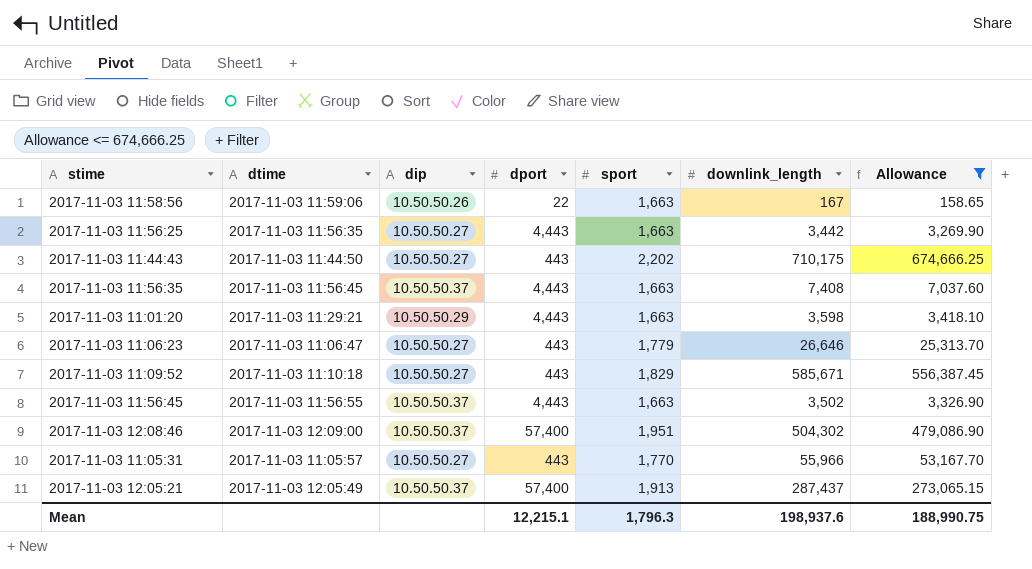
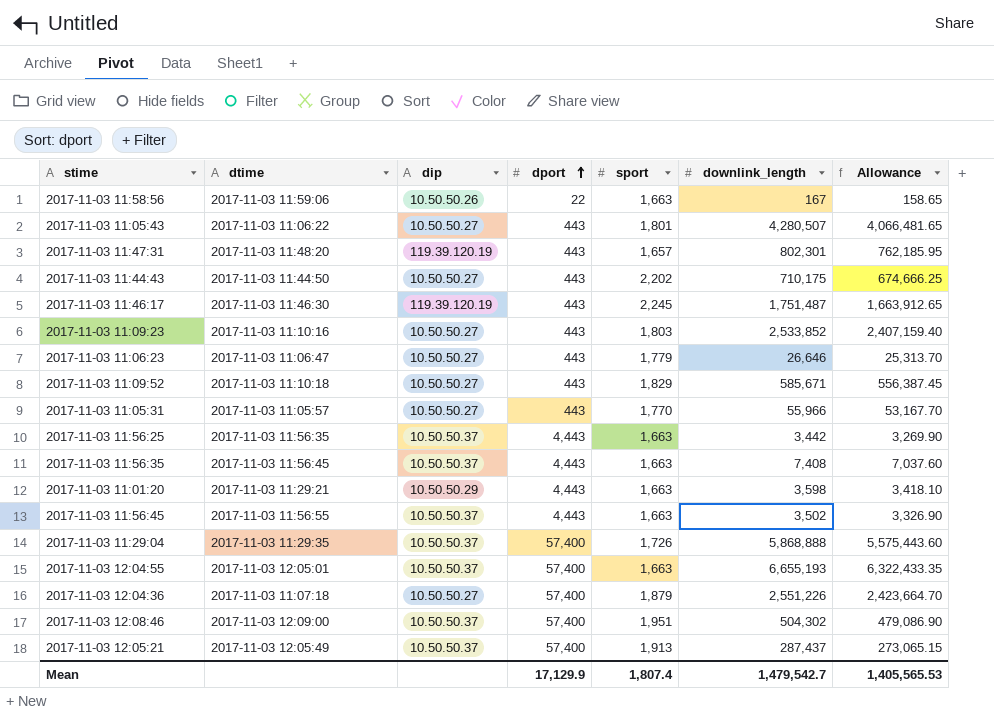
filter: Allowance <= 674,666.25 -> none
row order: none -> dport ascending
2017-11-03 11:56:25 | dip: 10.50.50.27 -> 10.50.50.37
Mean | dport: 12,215.1 -> 17,129.9
Mean | sport: 1,796.3 -> 1,807.4
Mean | downlink_length: 198,937.6 -> 1,479,542.7
Mean | Allowance: 188,990.75 -> 1,405,565.53

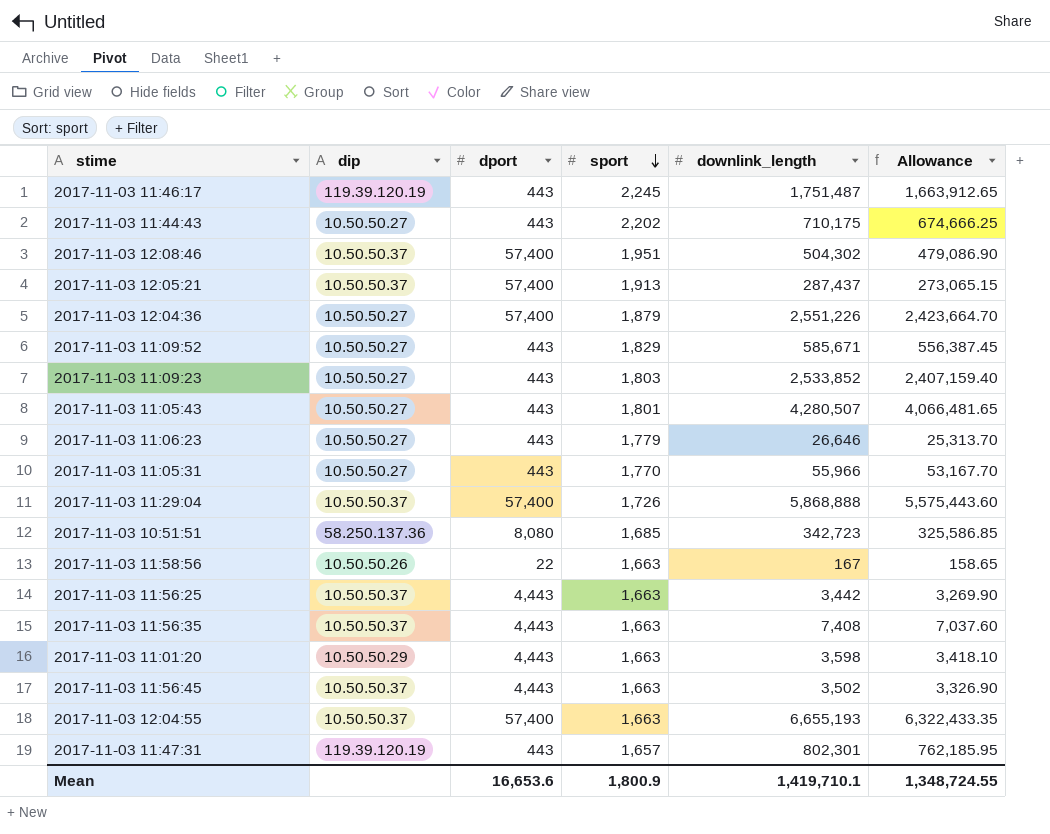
row order: dport ascending -> sport descending
column dtime | position: 2 -> none
row 2017-11-03 10:51:51: none -> 58.250.137.36 | 8,080 | 1,685 | 342,723 | 325,586.85
Mean | dport: 17,129.9 -> 16,653.6
Mean | sport: 1,807.4 -> 1,800.9
Mean | downlink_length: 1,479,542.7 -> 1,419,710.1
Mean | Allowance: 1,405,565.53 -> 1,348,724.55

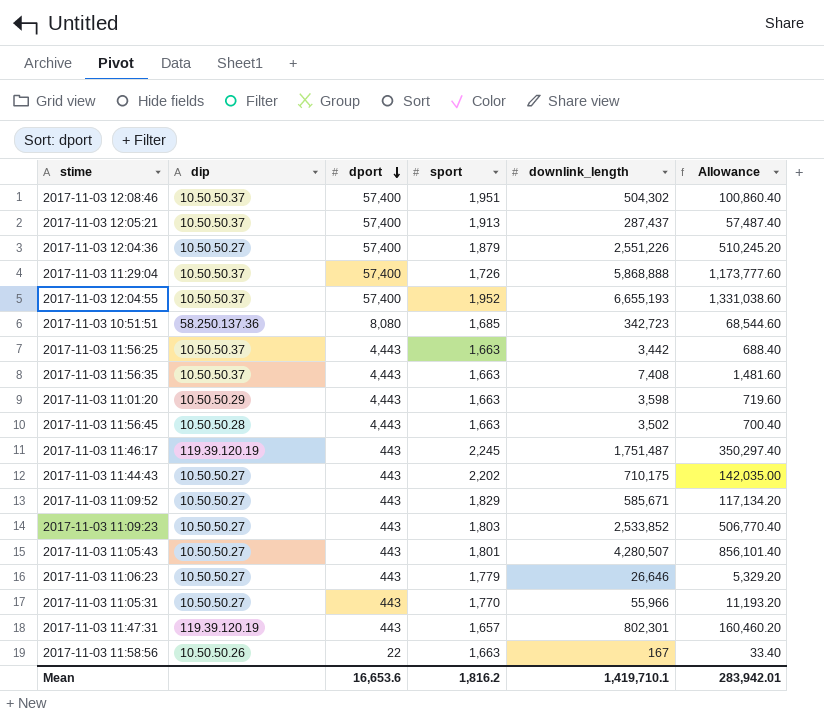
row order: sport descending -> dport descending
column Allowance | formula: [downlink_length] * 0.95 -> [downlink_length] * 0.2
2017-11-03 12:04:55 | sport: 1,663 -> 1,952
2017-11-03 11:56:45 | dip: 10.50.50.37 -> 10.50.50.28
Mean | sport: 1,800.9 -> 1,816.2
Mean | Allowance: 1,348,724.55 -> 283,942.01

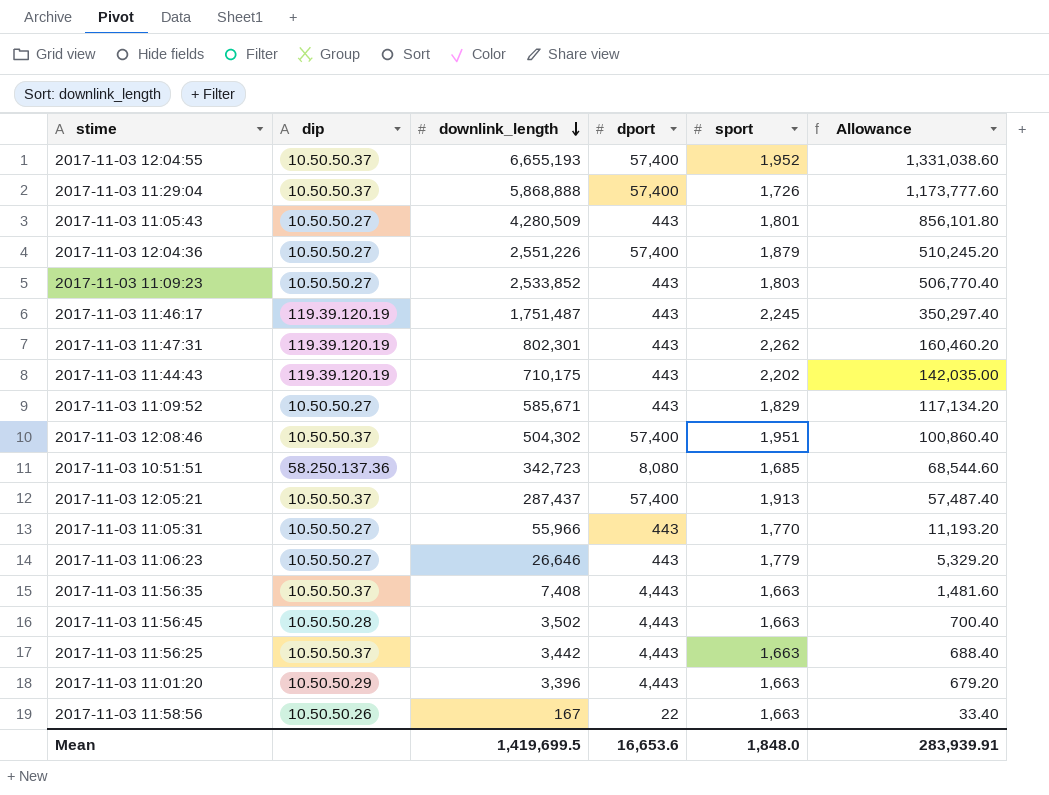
row order: dport descending -> downlink_length descending
column downlink_length | position: 5 -> 3
2017-11-03 11:05:43 | downlink_length: 4,280,507 -> 4,280,509
2017-11-03 11:05:43 | Allowance: 856,101.40 -> 856,101.80
2017-11-03 11:47:31 | sport: 1,657 -> 2,262
2017-11-03 11:44:43 | dip: 10.50.50.27 -> 119.39.120.19
2017-11-03 11:01:20 | downlink_length: 3,598 -> 3,396
2017-11-03 11:01:20 | Allowance: 719.60 -> 679.20
Mean | downlink_length: 1,419,710.1 -> 1,419,699.5
Mean | sport: 1,816.2 -> 1,848.0
Mean | Allowance: 283,942.01 -> 283,939.91

